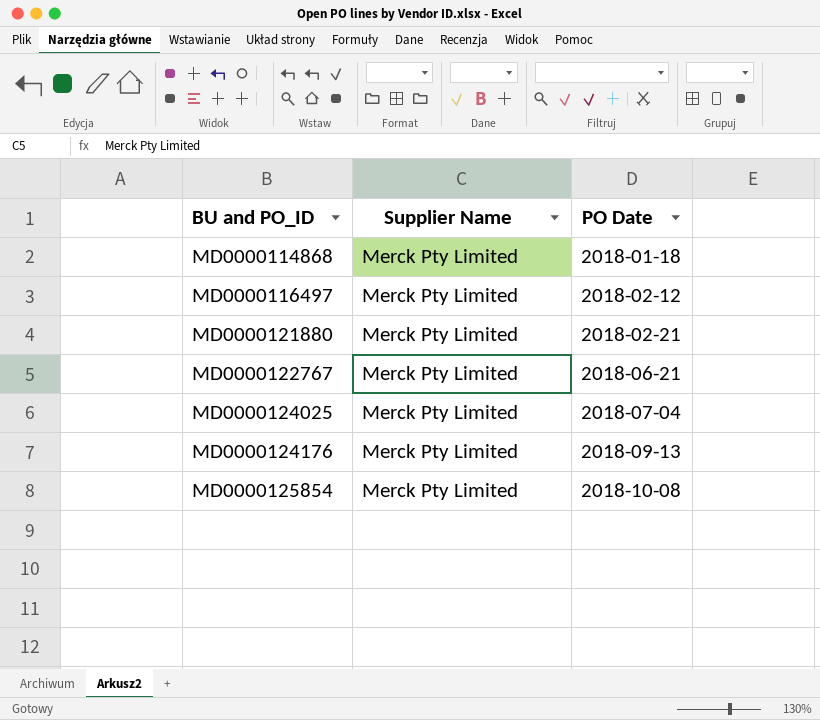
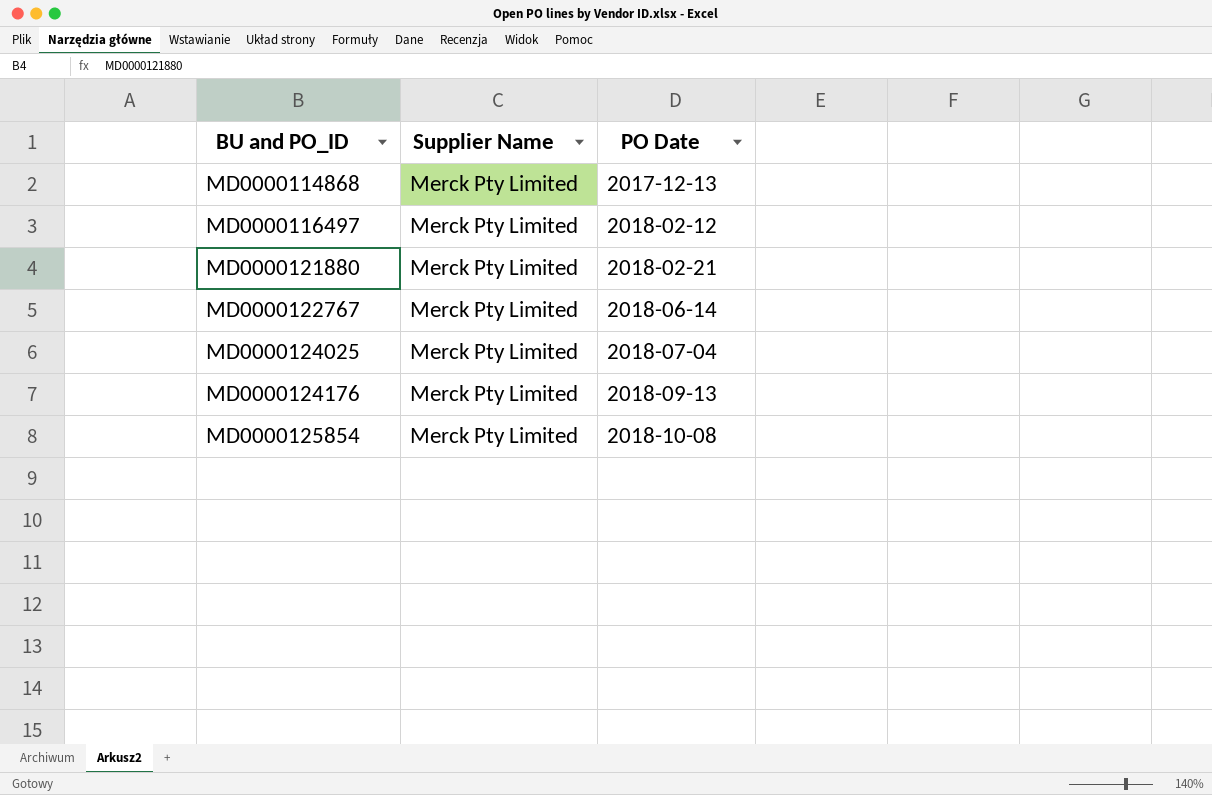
MD0000114868 | PO Date: 2018-01-18 -> 2017-12-13
MD0000122767 | PO Date: 2018-06-21 -> 2018-06-14

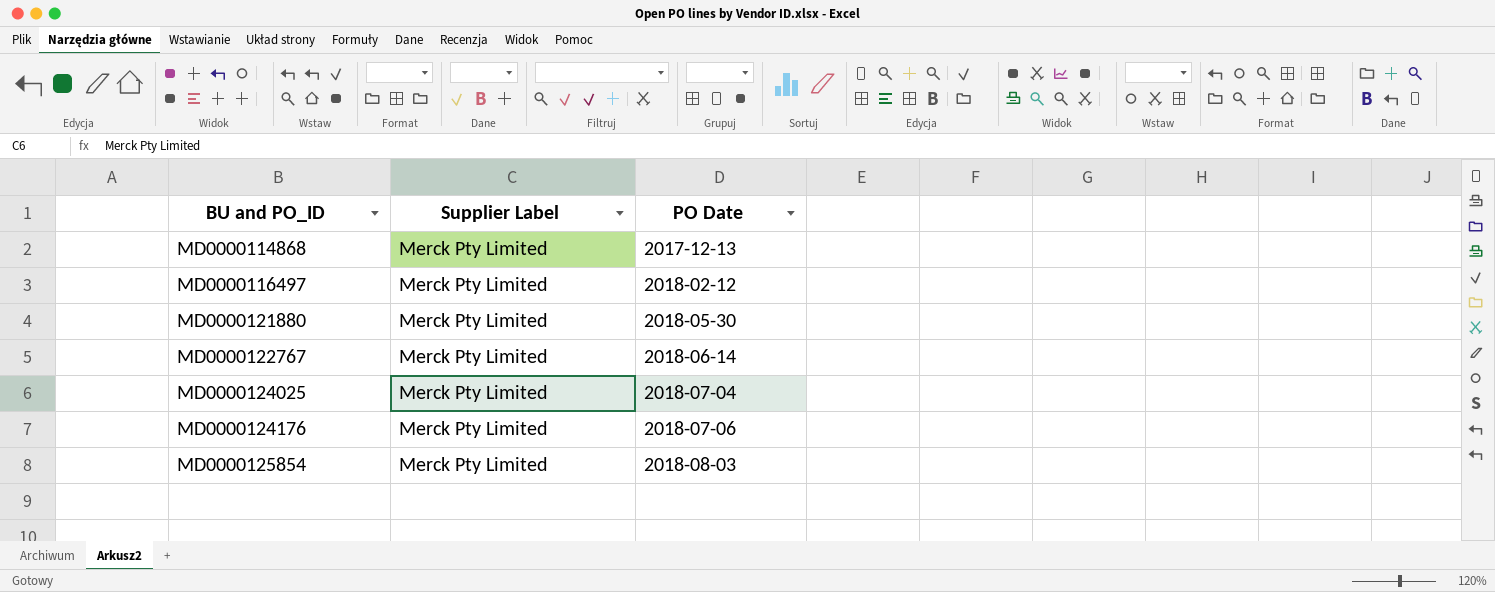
column name: Supplier Name -> Supplier Label
MD0000121880 | PO Date: 2018-02-21 -> 2018-05-30
MD0000124176 | PO Date: 2018-09-13 -> 2018-07-06
MD0000125854 | PO Date: 2018-10-08 -> 2018-08-03

